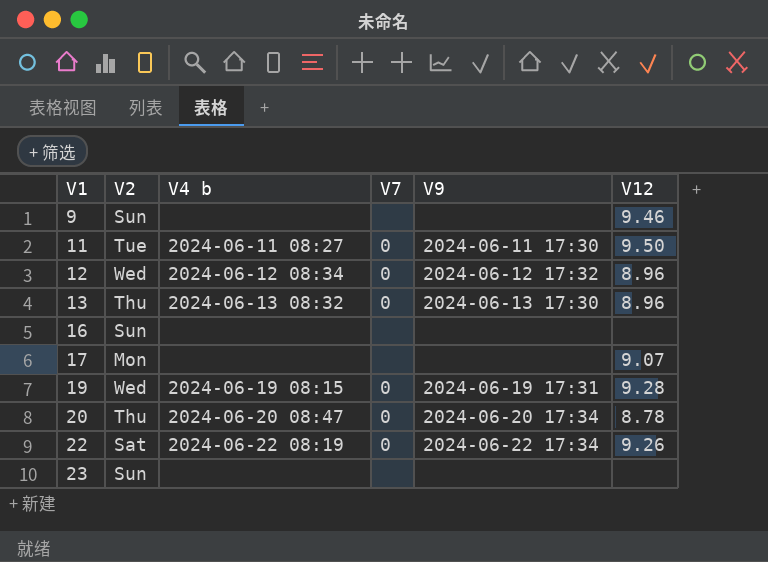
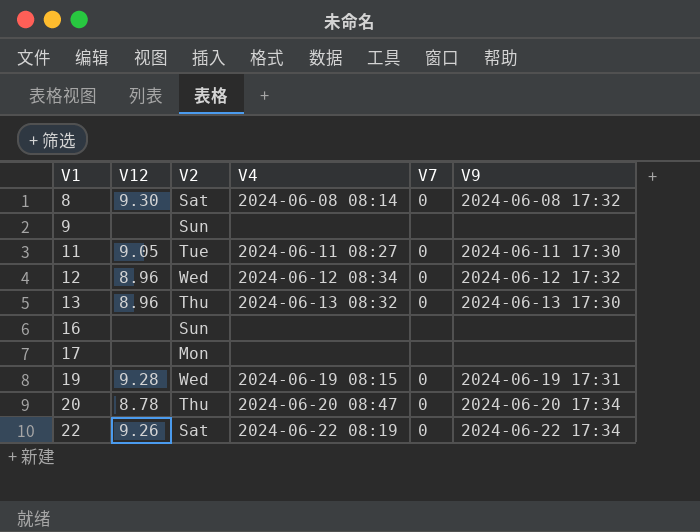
column V12 | position: 6 -> 2
column name: V4 b -> V4
row 23: Sun | none | none | none | none -> none
row 8: none -> 9.30 | Sat | 2024-06-08 08:14 | 0 | 2024-06-08 17:32
9 | V12: 9.46 -> none
11 | V12: 9.50 -> 9.05
17 | V12: 9.07 -> none

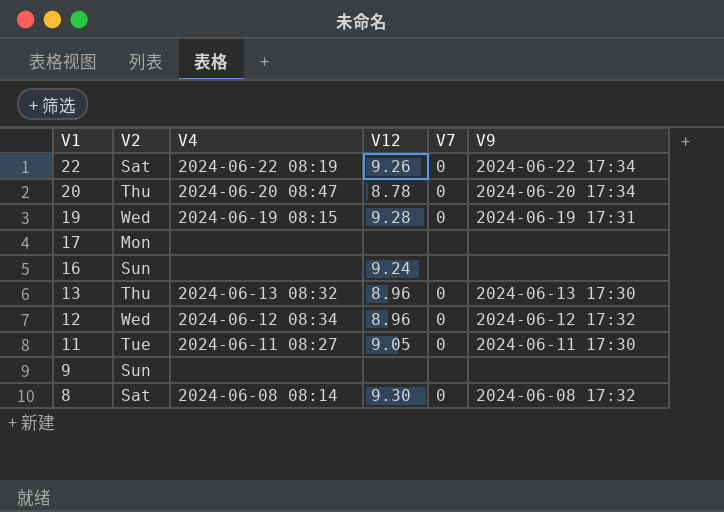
row order: V1 ascending -> V1 descending
column V12 | position: 2 -> 4
16 | V12: none -> 9.24

